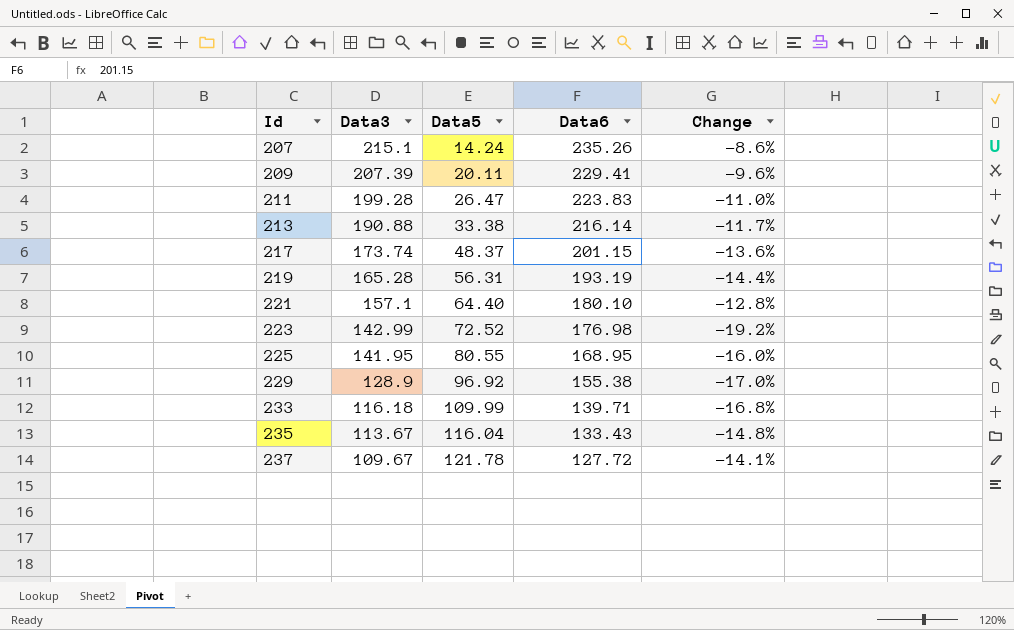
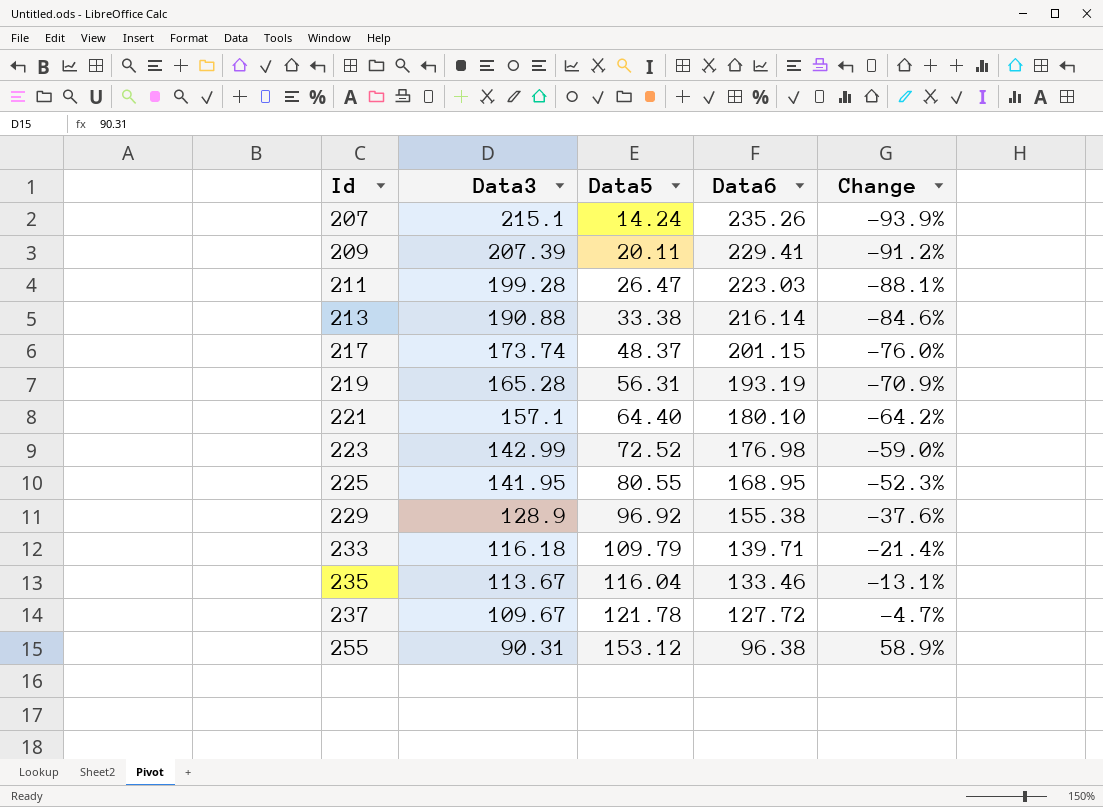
column Change | formula: ([Data3] - [Data6]) / [Data6] -> ([Data5] - [Data6]) / [Data6]
211 | Data6: 223.83 -> 223.03
233 | Data5: 109.99 -> 109.79
235 | Data6: 133.43 -> 133.46
row 255: none -> 90.31 | 153.12 | 96.38 | 58.9%

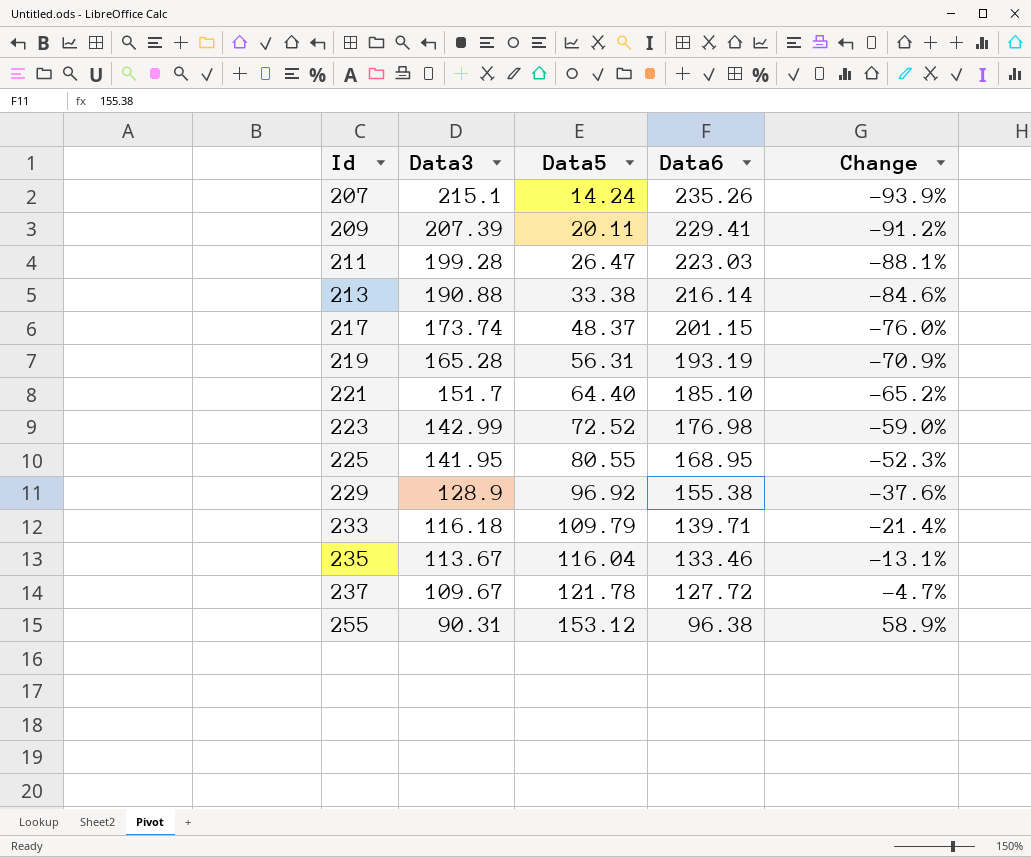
221 | Data3: 157.1 -> 151.7
221 | Data6: 180.10 -> 185.10
221 | Change: -64.2% -> -65.2%

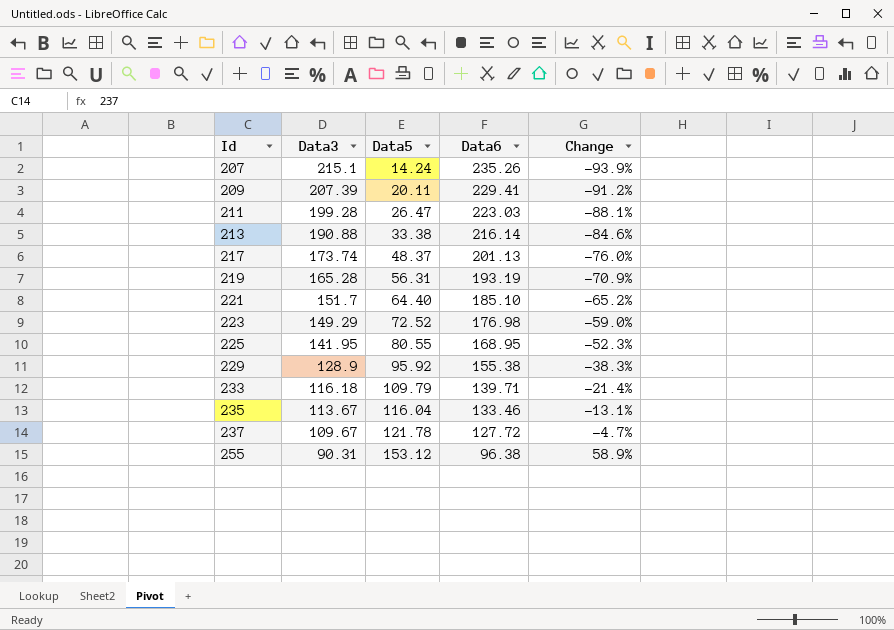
217 | Data6: 201.15 -> 201.13
223 | Data3: 142.99 -> 149.29
229 | Data5: 96.92 -> 95.92
229 | Change: -37.6% -> -38.3%

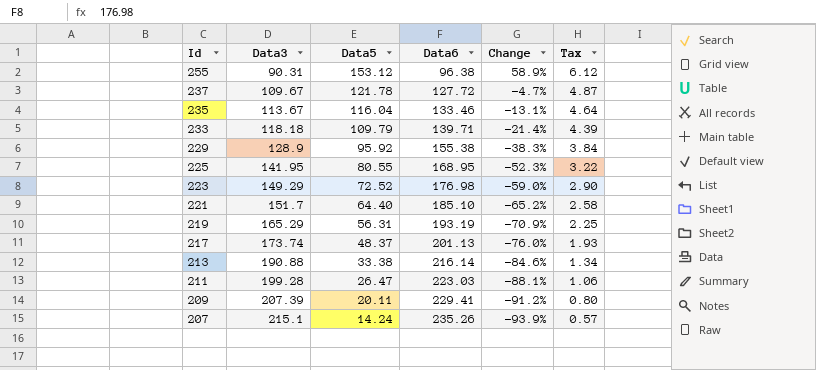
row order: Id ascending -> Id descending
column Tax | formula: none -> [Data5] * 0.04
233 | Data3: 116.18 -> 118.18
219 | Data3: 165.28 -> 165.29

